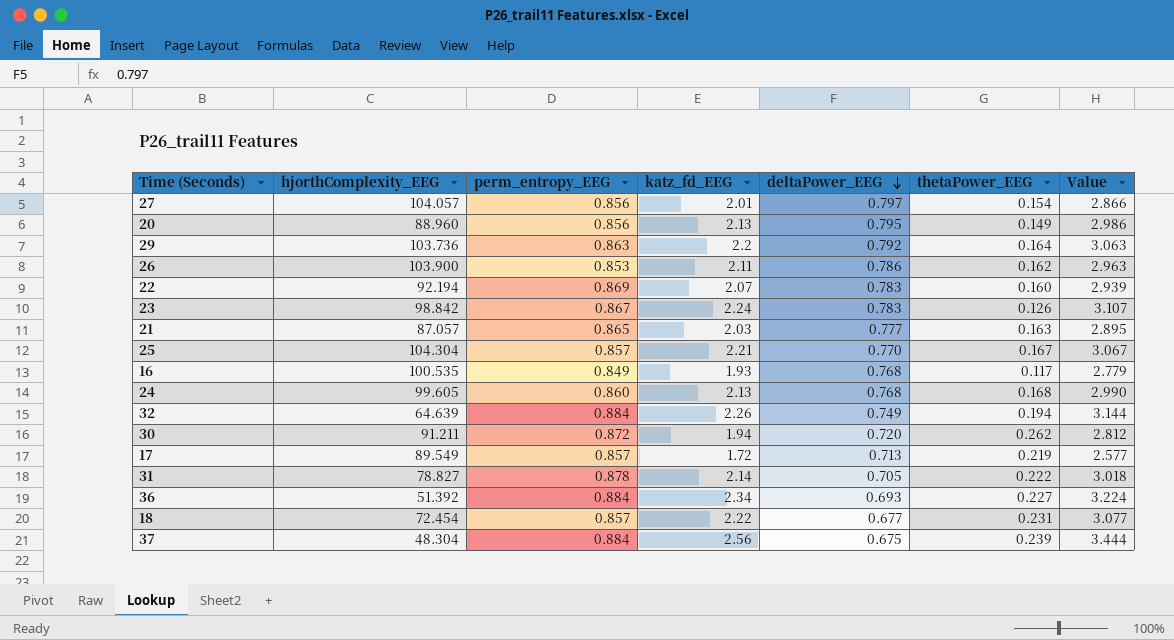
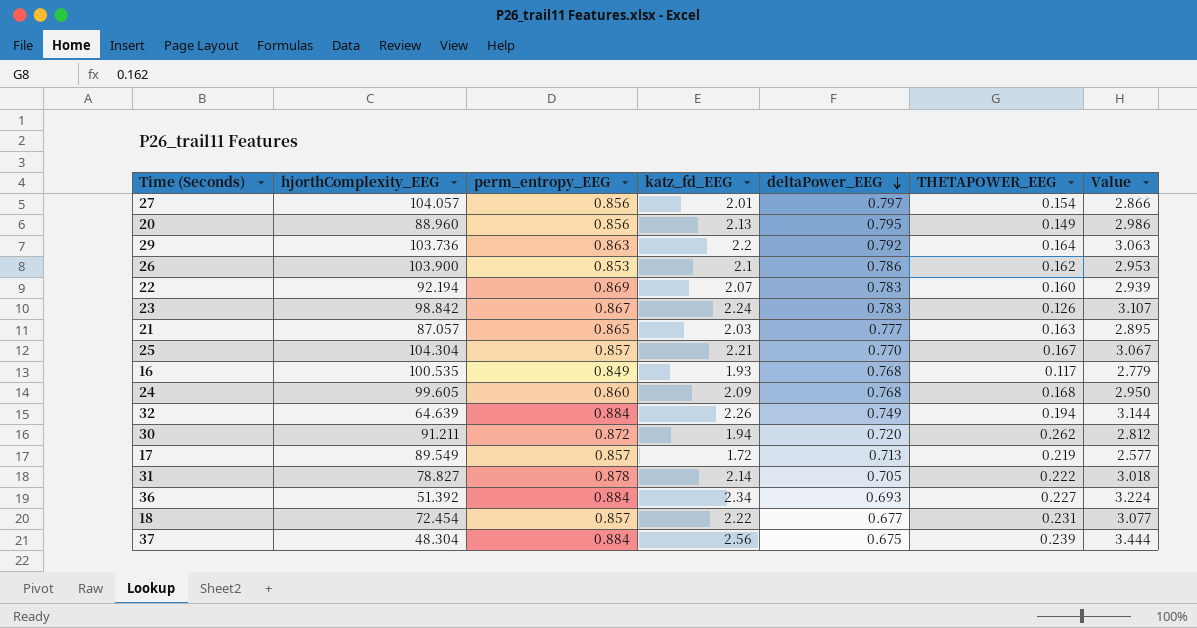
column name: thetaPower_EEG -> THETAPOWER_EEG
26 | katz_fd_EEG: 2.11 -> 2.1
26 | Value: 2.963 -> 2.953
24 | katz_fd_EEG: 2.13 -> 2.09
24 | Value: 2.990 -> 2.950

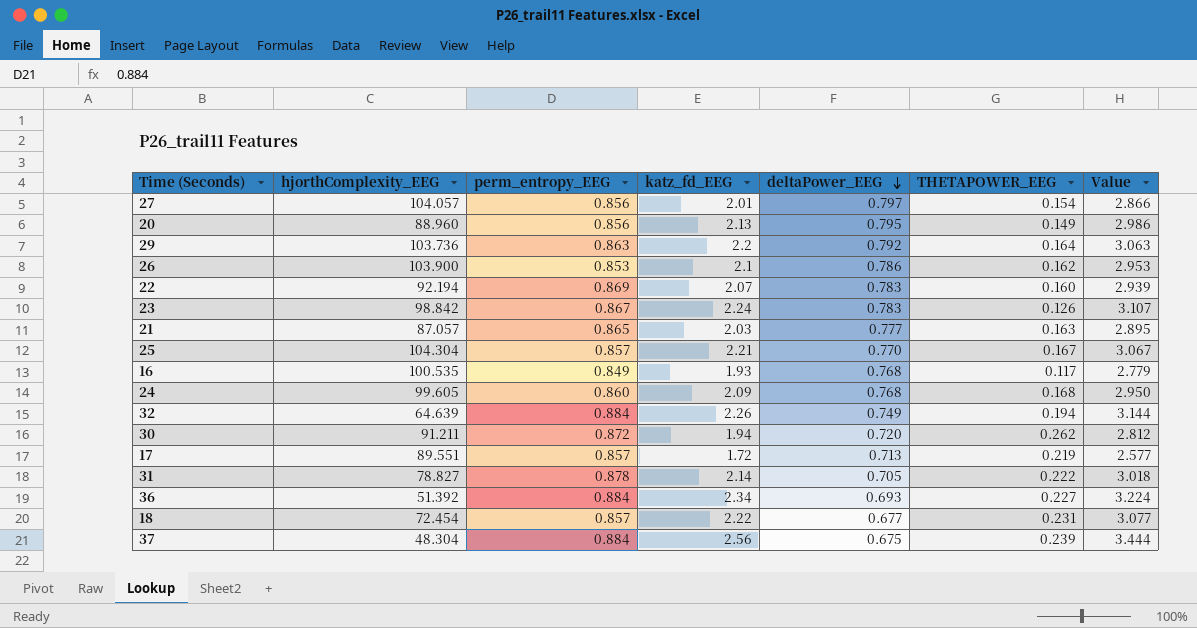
17 | hjorthComplexity_EEG: 89.549 -> 89.551

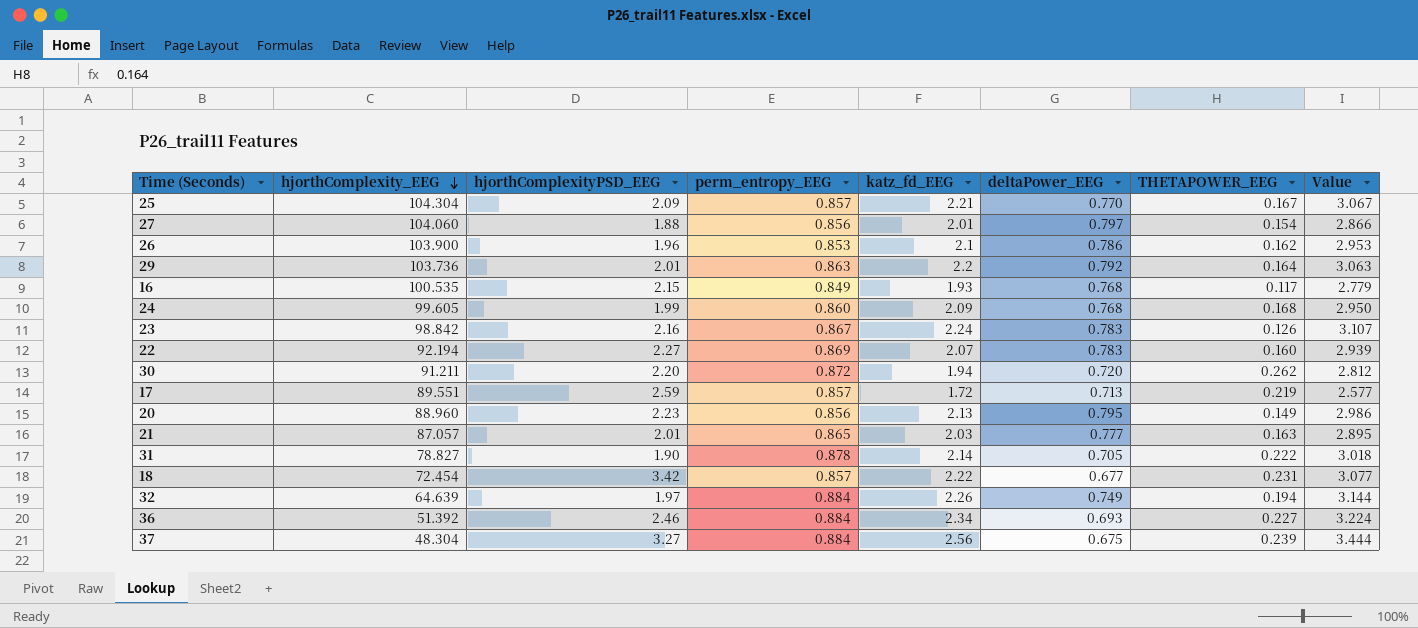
row order: deltaPower_EEG descending -> hjorthComplexity_EEG descending
column hjorthComplexityPSD_EEG | position: none -> 3
27 | hjorthComplexity_EEG: 104.057 -> 104.060

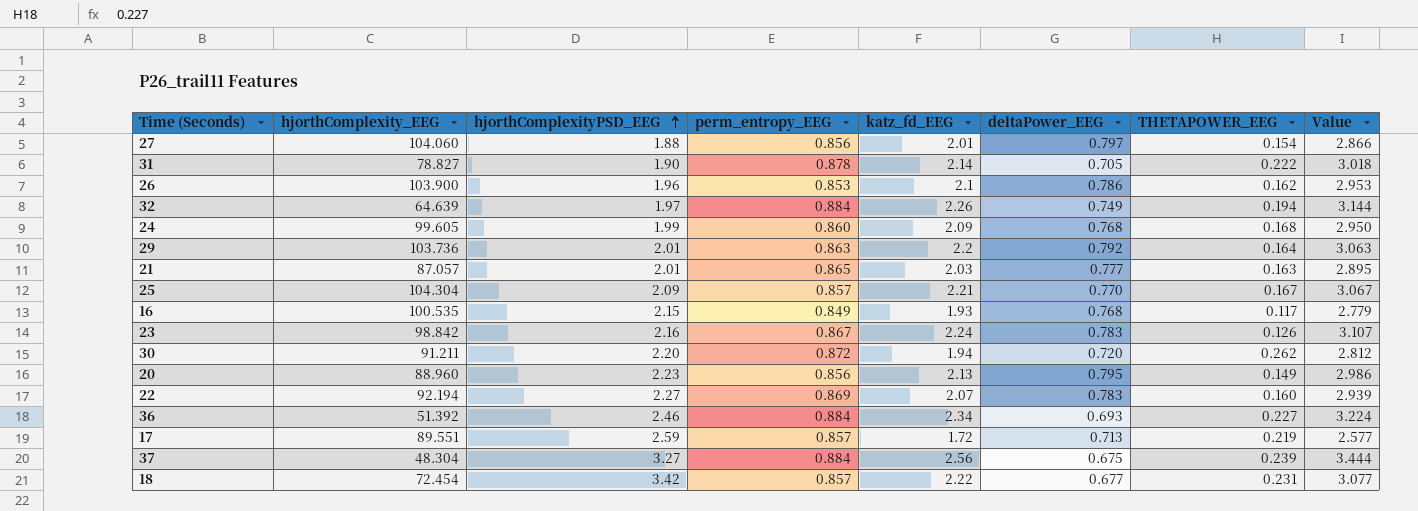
row order: hjorthComplexity_EEG descending -> hjorthComplexityPSD_EEG ascending

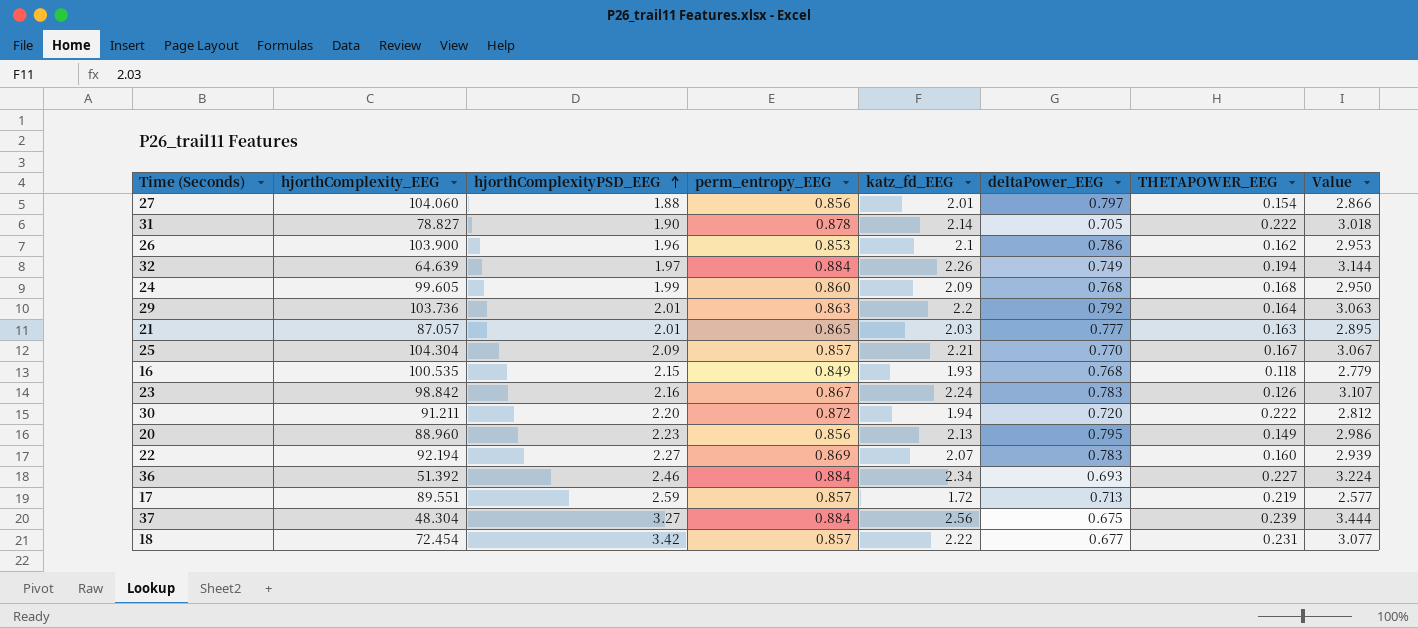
16 | THETAPOWER_EEG: 0.117 -> 0.118
30 | THETAPOWER_EEG: 0.262 -> 0.222

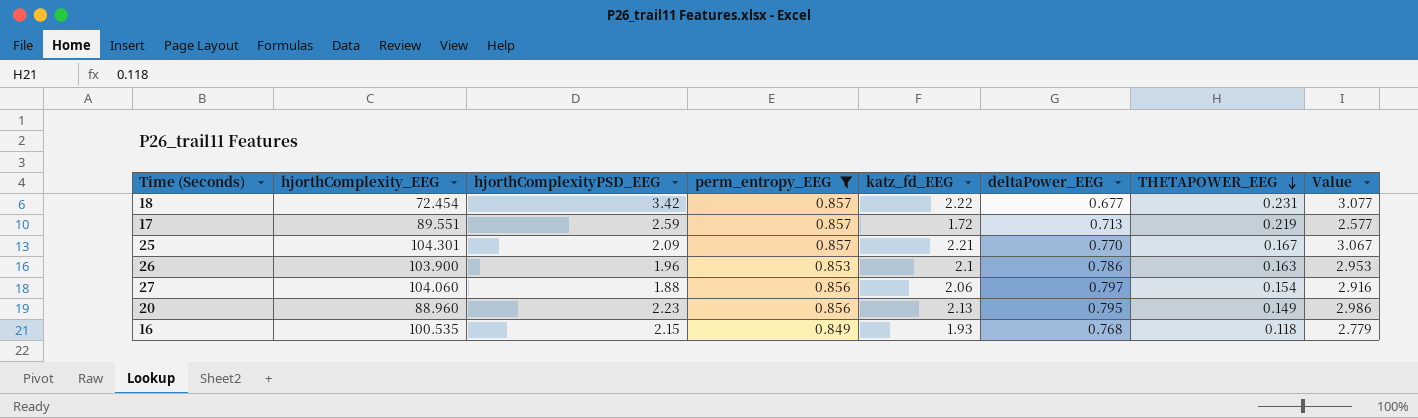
filter: none -> perm_entropy_EEG <= 0.857
row order: hjorthComplexityPSD_EEG ascending -> THETAPOWER_EEG descending
25 | hjorthComplexity_EEG: 104.304 -> 104.301
26 | THETAPOWER_EEG: 0.162 -> 0.163
27 | katz_fd_EEG: 2.01 -> 2.06
27 | Value: 2.866 -> 2.916

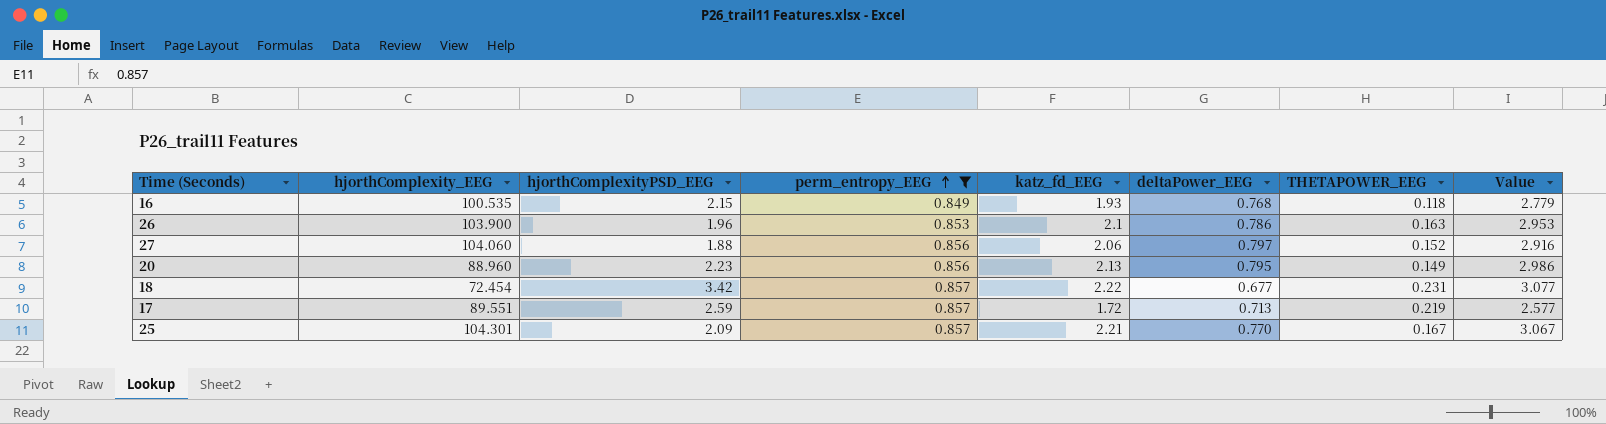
row order: THETAPOWER_EEG descending -> perm_entropy_EEG ascending
27 | THETAPOWER_EEG: 0.154 -> 0.152

